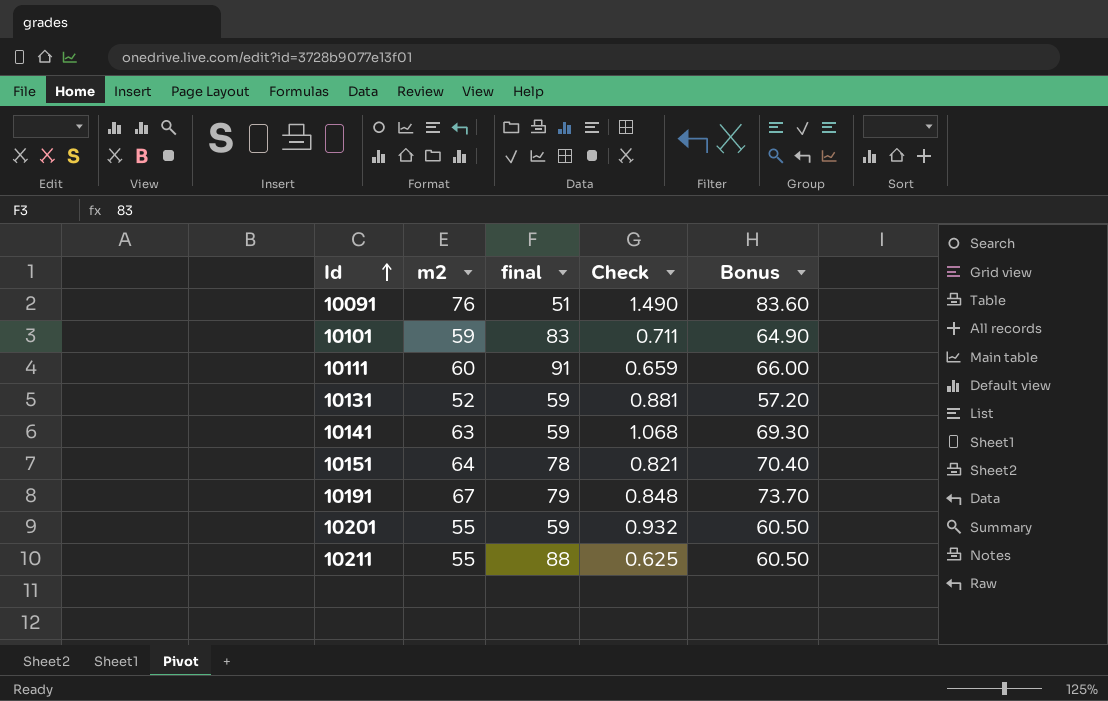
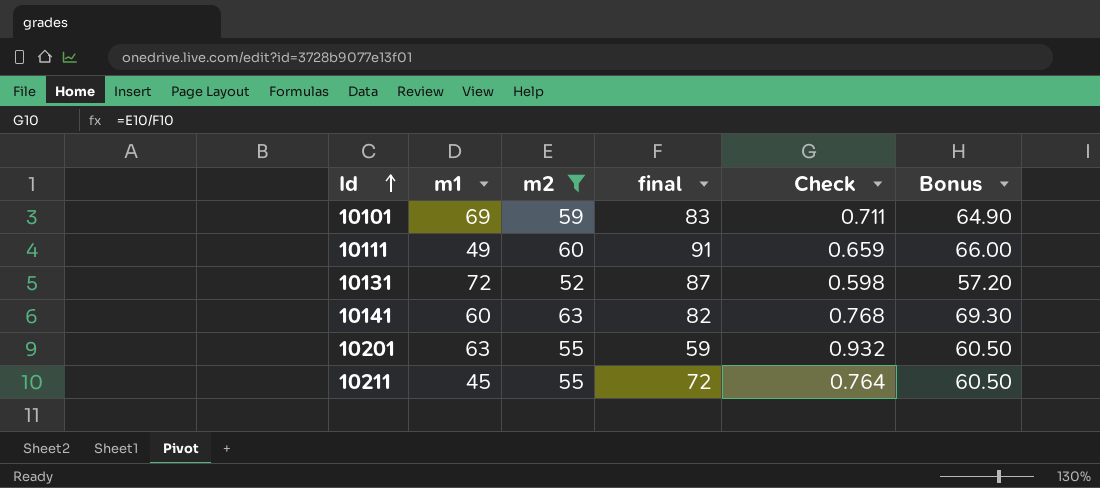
filter: none -> m2 <= 63
column m1 | position: none -> 2
10131 | final: 59 -> 87
10131 | Check: 0.881 -> 0.598
10141 | final: 59 -> 82
10141 | Check: 1.068 -> 0.768
10211 | final: 88 -> 72
10211 | Check: 0.625 -> 0.764

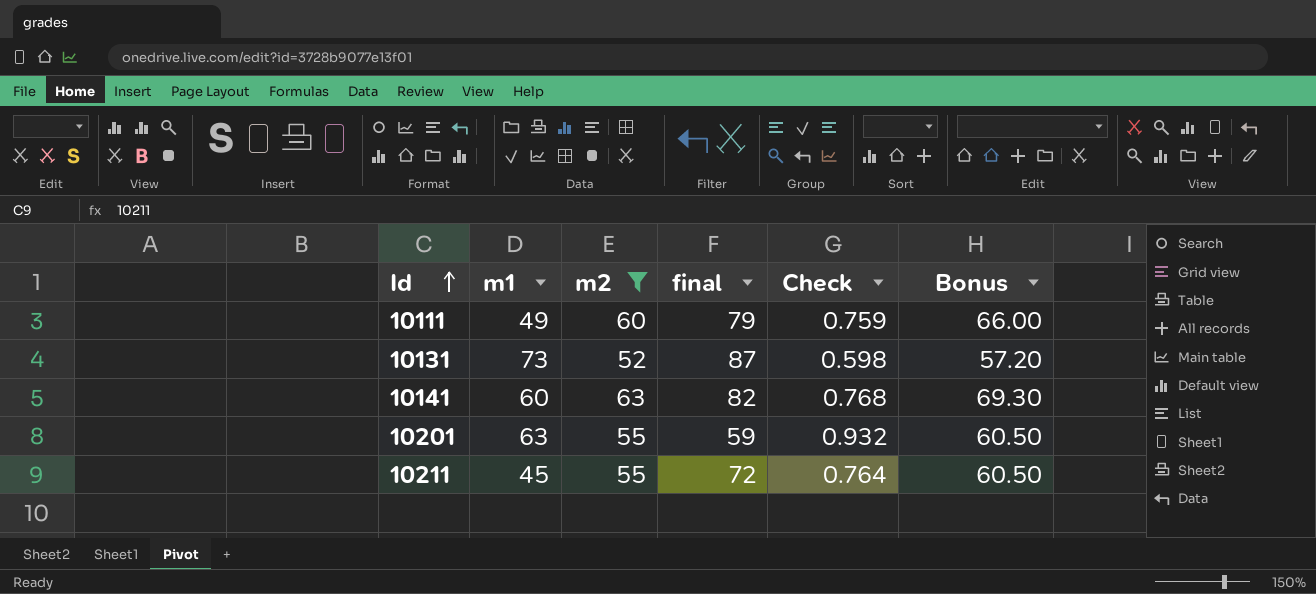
row 10101: 69 | 59 | 83 | 0.711 | 64.90 -> none
10111 | final: 91 -> 79
10111 | Check: 0.659 -> 0.759
10131 | m1: 72 -> 73

